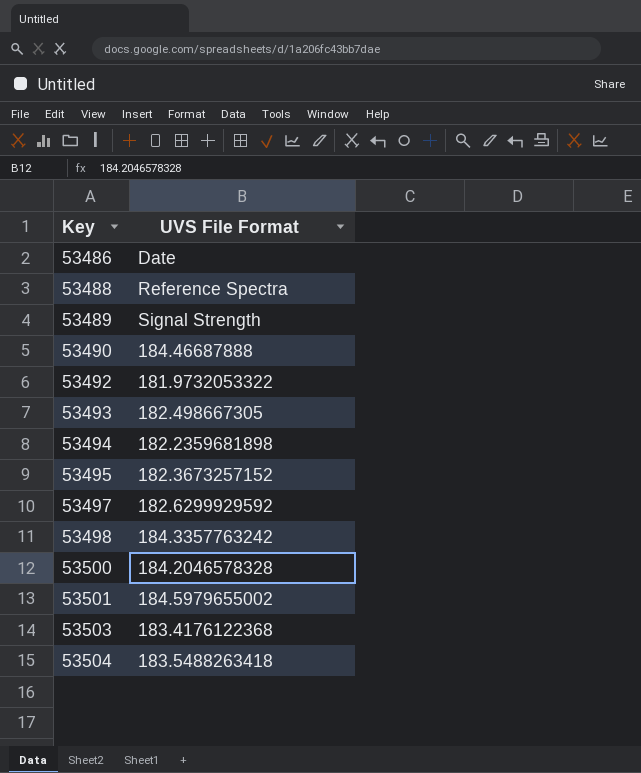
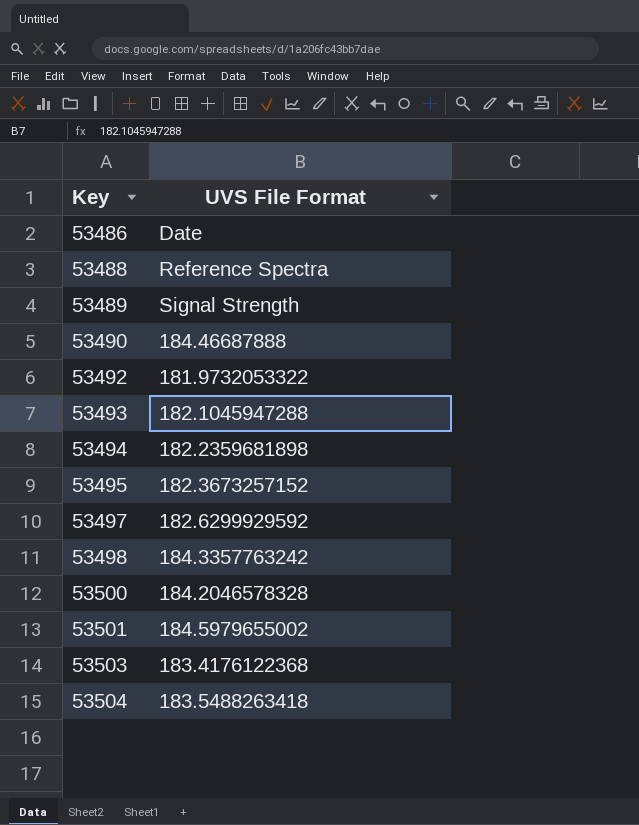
53493 | UVS File Format: 182.498667305 -> 182.1045947288

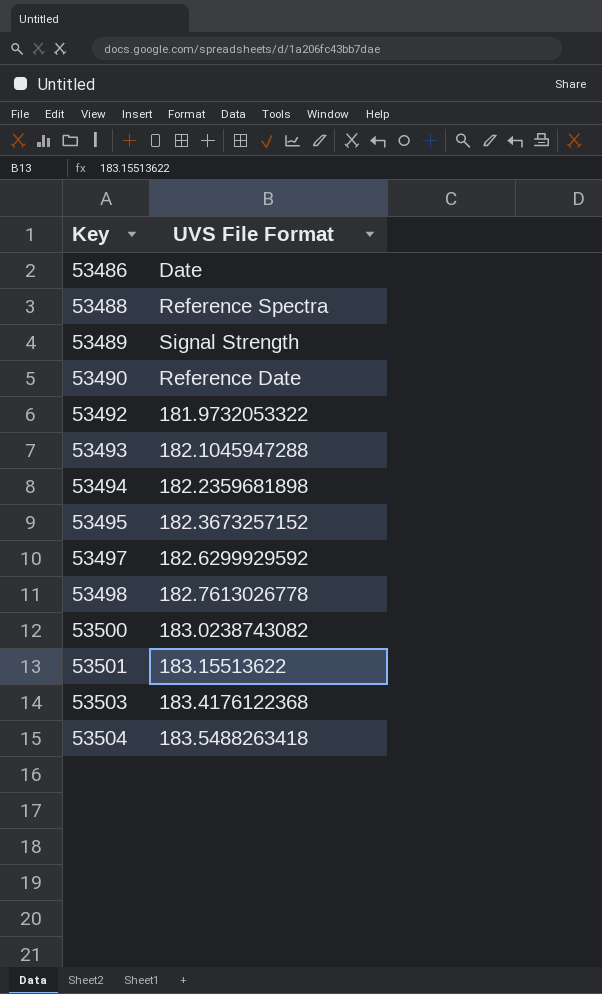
53490 | UVS File Format: 184.46687888 -> Reference Date
53498 | UVS File Format: 184.3357763242 -> 182.7613026778
53500 | UVS File Format: 184.2046578328 -> 183.0238743082
53501 | UVS File Format: 184.5979655002 -> 183.15513622

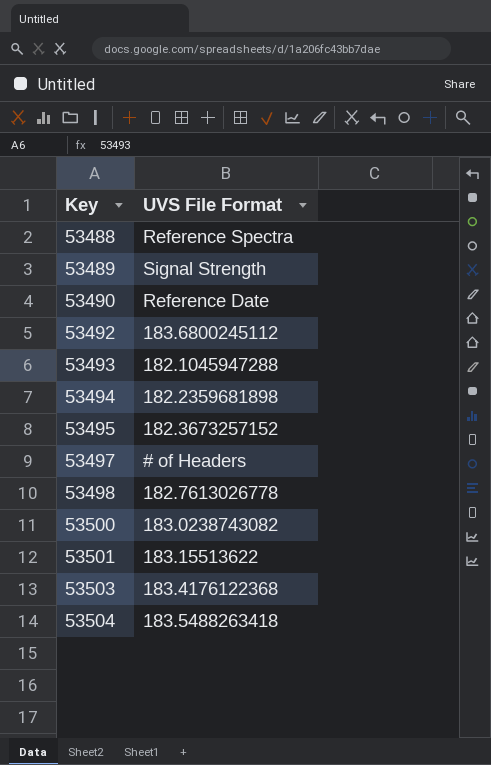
row 53486: Date -> none
53492 | UVS File Format: 181.9732053322 -> 183.6800245112
53497 | UVS File Format: 182.6299929592 -> # of Headers

